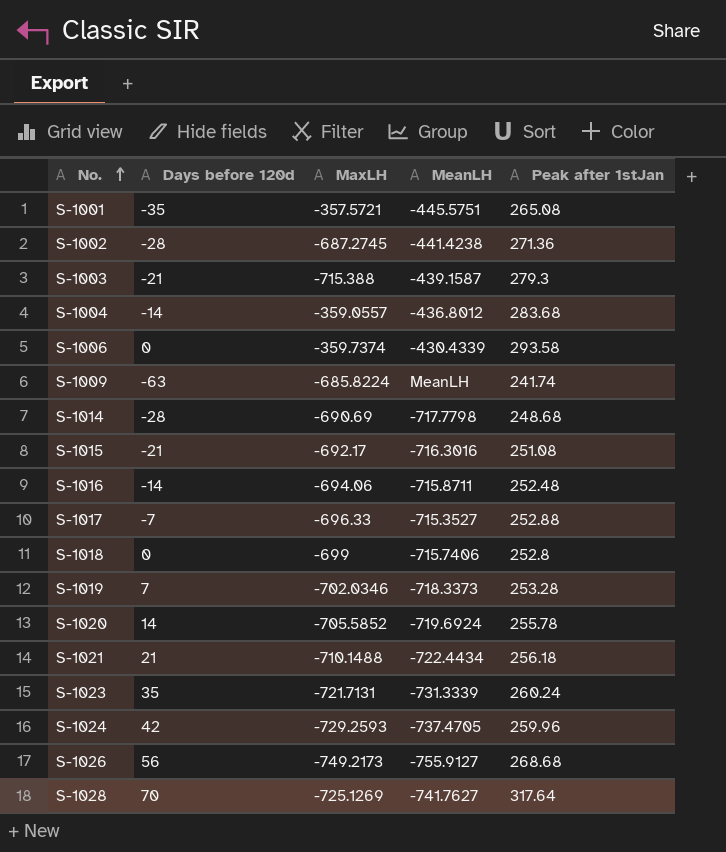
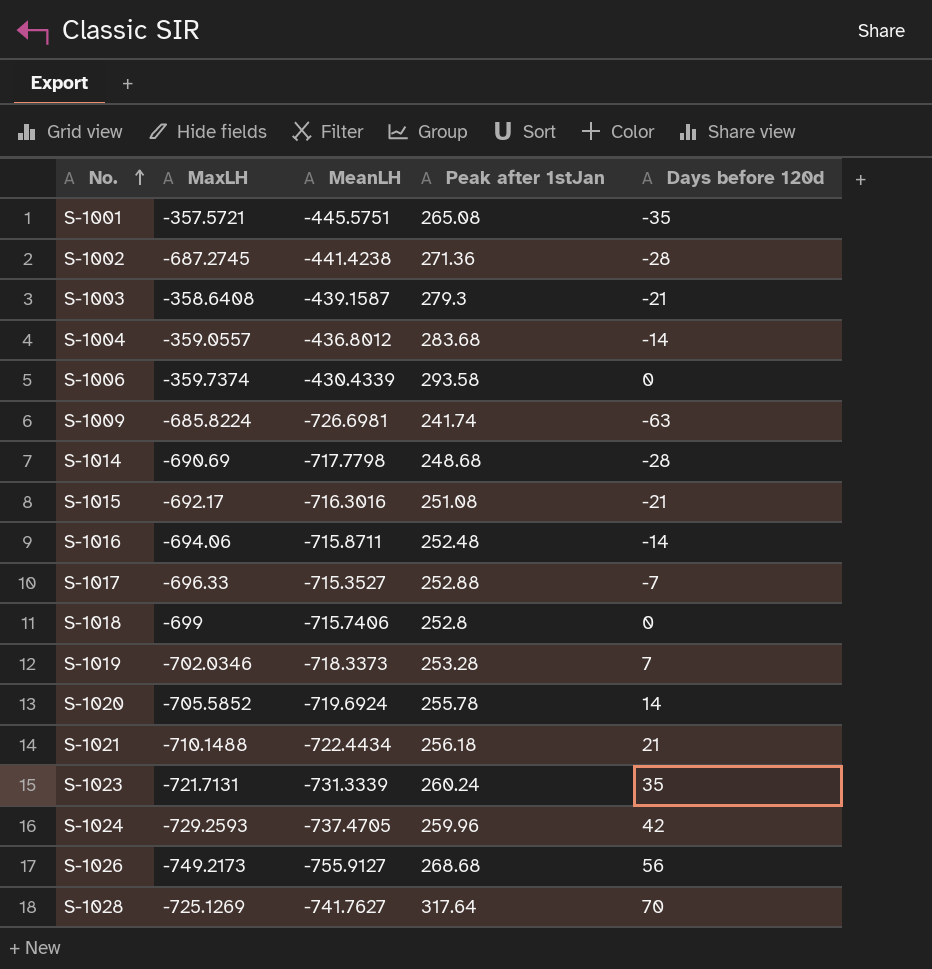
column Days before 120d | position: 2 -> 5
S-1003 | MaxLH: -715.388 -> -358.6408
S-1009 | MeanLH: MeanLH -> -726.6981

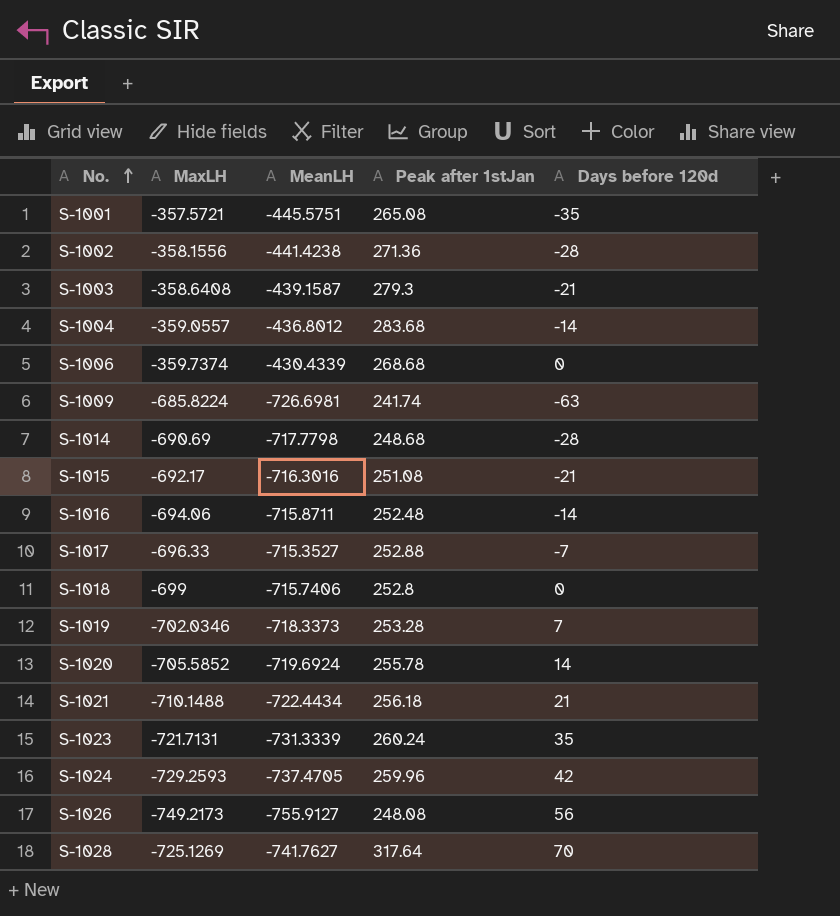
S-1002 | MaxLH: -687.2745 -> -358.1556
S-1006 | Peak after 1stJan: 293.58 -> 268.68
S-1026 | Peak after 1stJan: 268.68 -> 248.08

